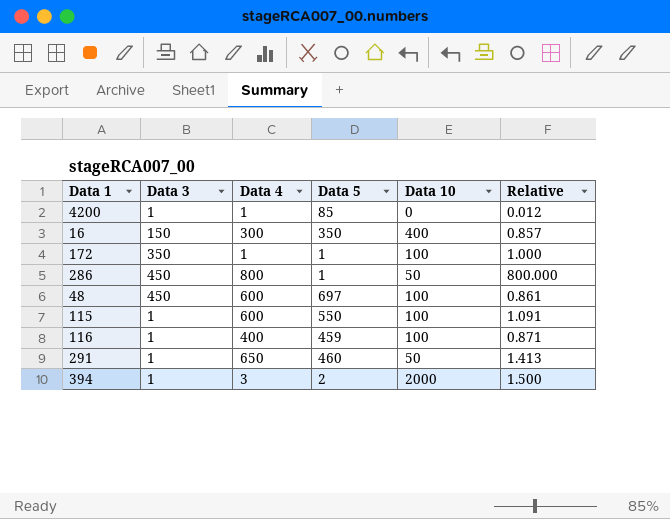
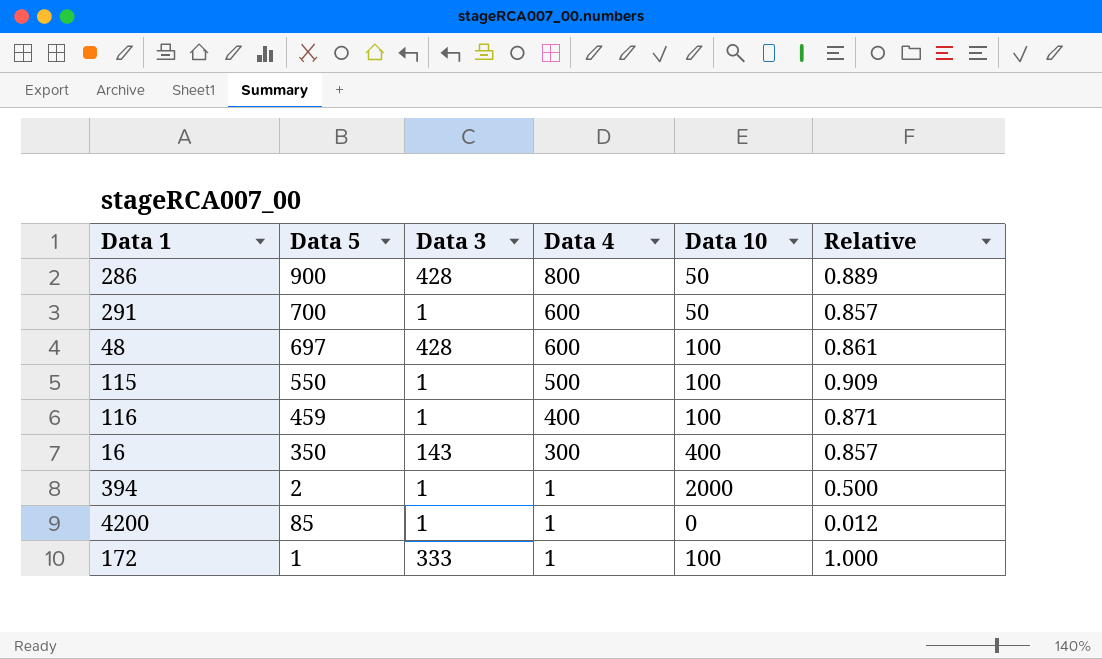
row order: none -> Data 4 descending
column Data 5 | position: 4 -> 2
286 | Data 5: 1 -> 900
286 | Data 3: 450 -> 428
286 | Relative: 800.000 -> 0.889
291 | Data 5: 460 -> 700
291 | Data 4: 650 -> 600
291 | Relative: 1.413 -> 0.857
48 | Data 3: 450 -> 428
115 | Data 4: 600 -> 500
115 | Relative: 1.091 -> 0.909
16 | Data 3: 150 -> 143
394 | Data 4: 3 -> 1
394 | Relative: 1.500 -> 0.500
172 | Data 3: 350 -> 333

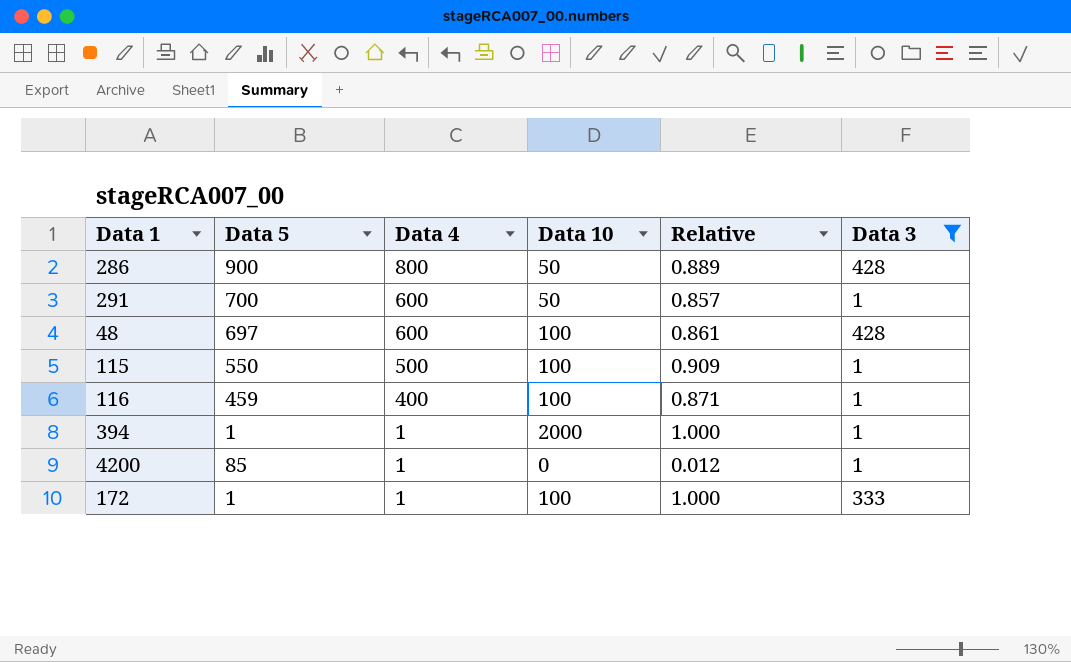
filter: none -> Data 3 != 143
column Data 3 | position: 3 -> 6
394 | Data 5: 2 -> 1
394 | Relative: 0.500 -> 1.000

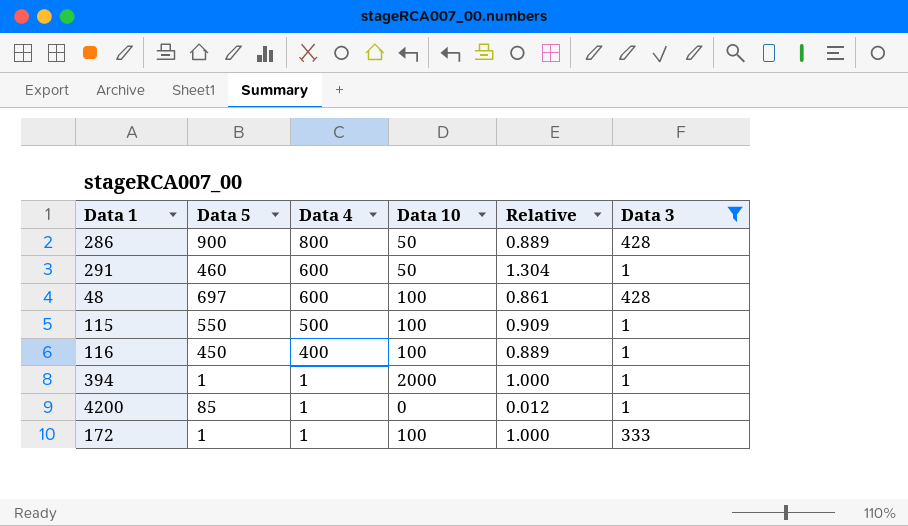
291 | Data 5: 700 -> 460
291 | Relative: 0.857 -> 1.304
116 | Data 5: 459 -> 450
116 | Relative: 0.871 -> 0.889

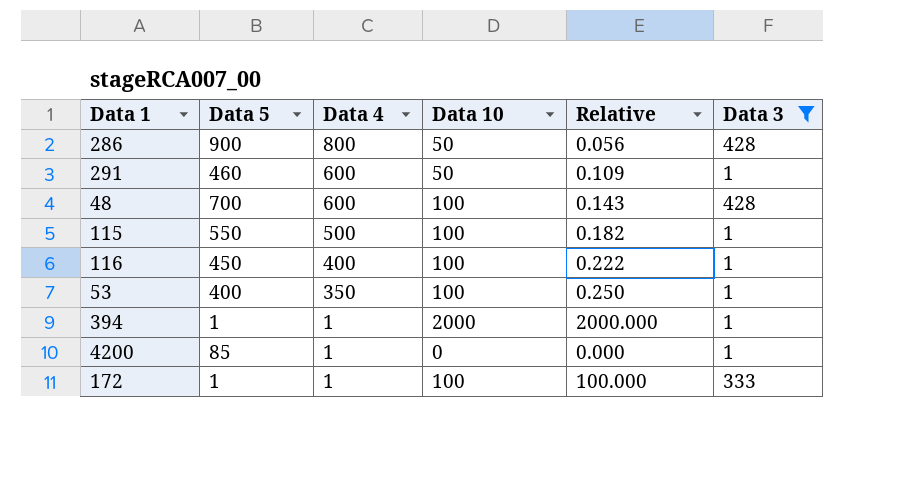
column Relative | formula: [Data 4] / [Data 5] -> [Data 10] / [Data 5]
48 | Data 5: 697 -> 700
row 53: none -> 400 | 350 | 100 | 0.250 | 1

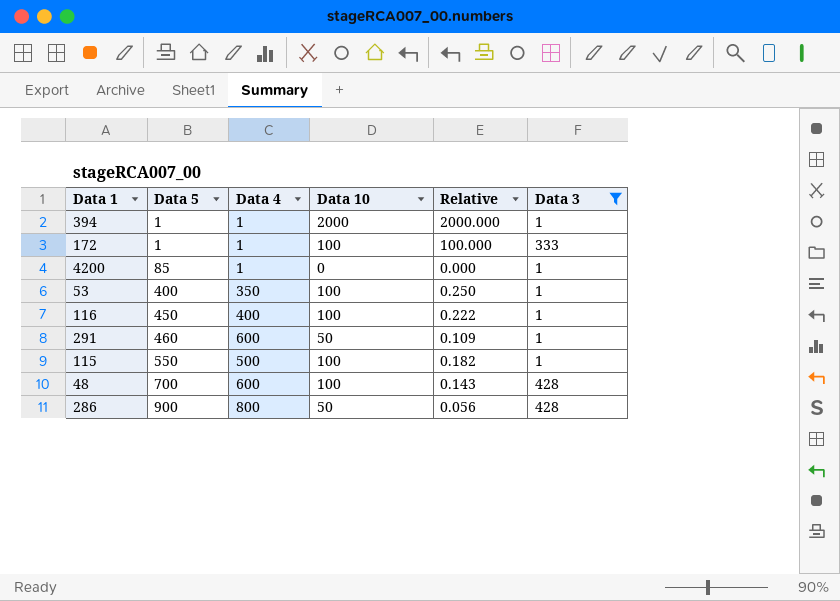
row order: Data 4 descending -> Data 5 ascending

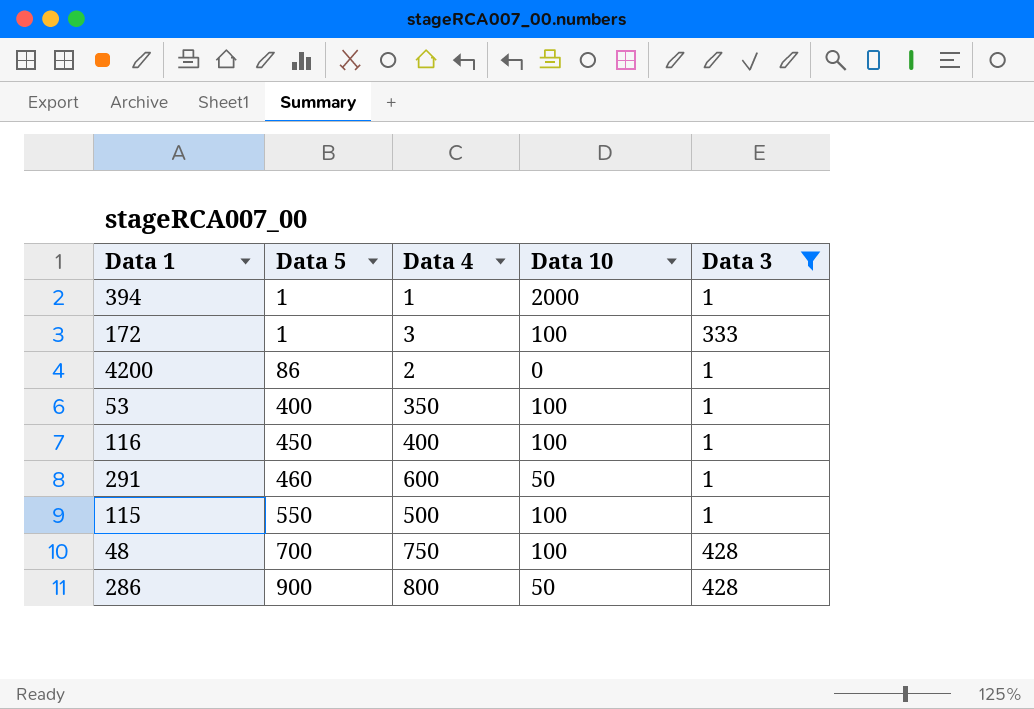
column Relative | formula: [Data 10] / [Data 5] -> none
172 | Data 4: 1 -> 3
4200 | Data 5: 85 -> 86
4200 | Data 4: 1 -> 2
48 | Data 4: 600 -> 750

